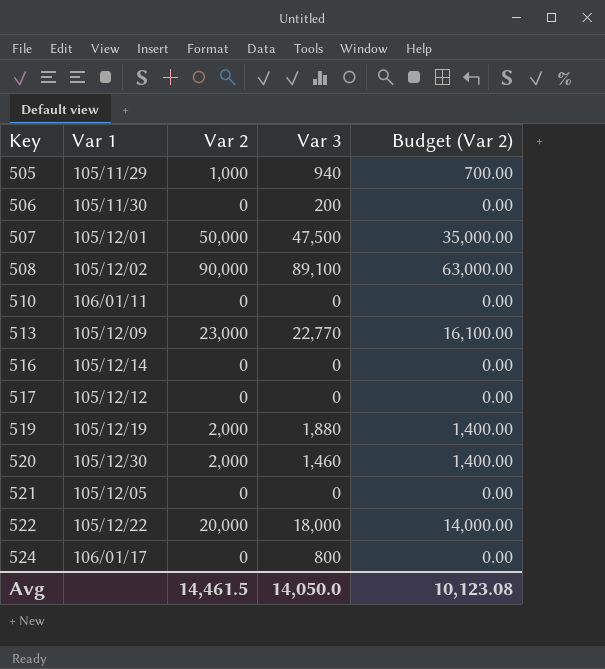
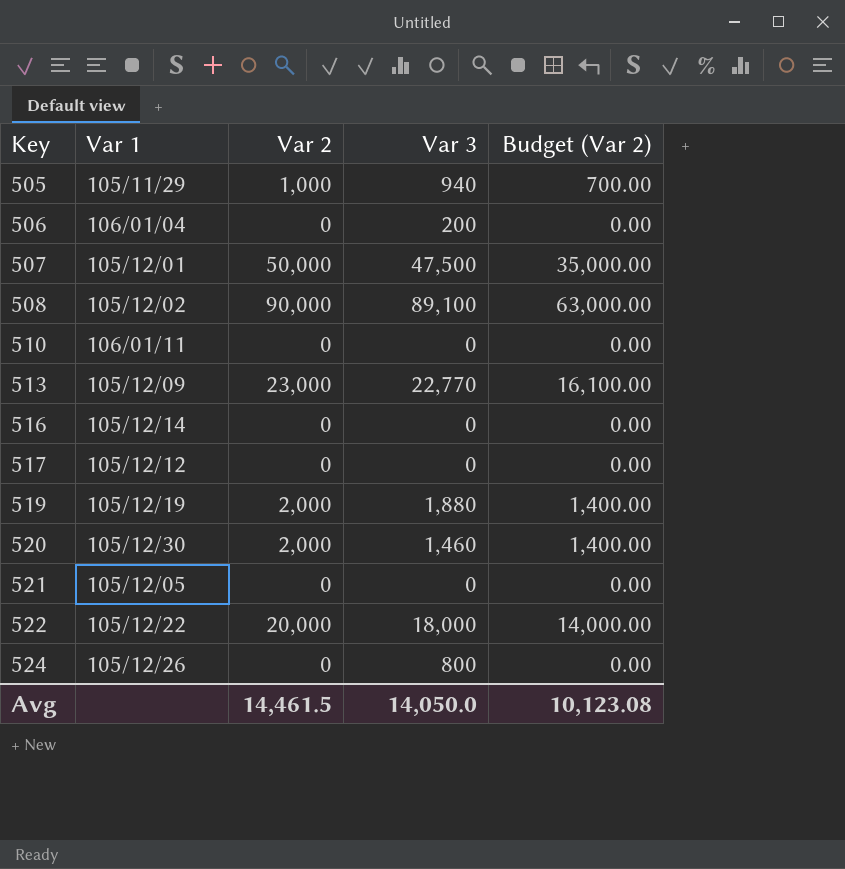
506 | Var 1: 105/11/30 -> 106/01/04
524 | Var 1: 106/01/17 -> 105/12/26

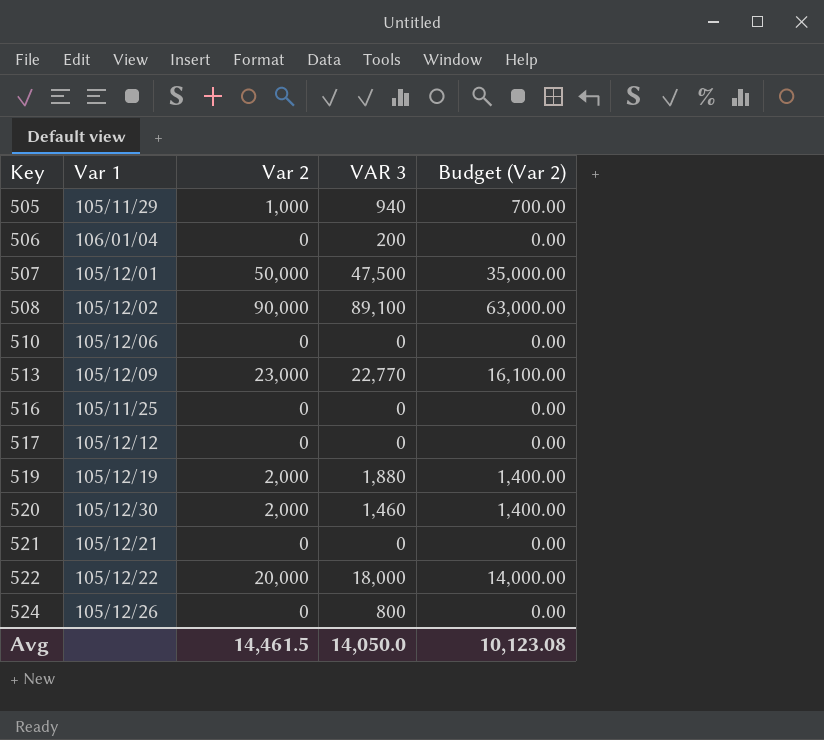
column name: Var 3 -> VAR 3
510 | Var 1: 106/01/11 -> 105/12/06
516 | Var 1: 105/12/14 -> 105/11/25
521 | Var 1: 105/12/05 -> 105/12/21

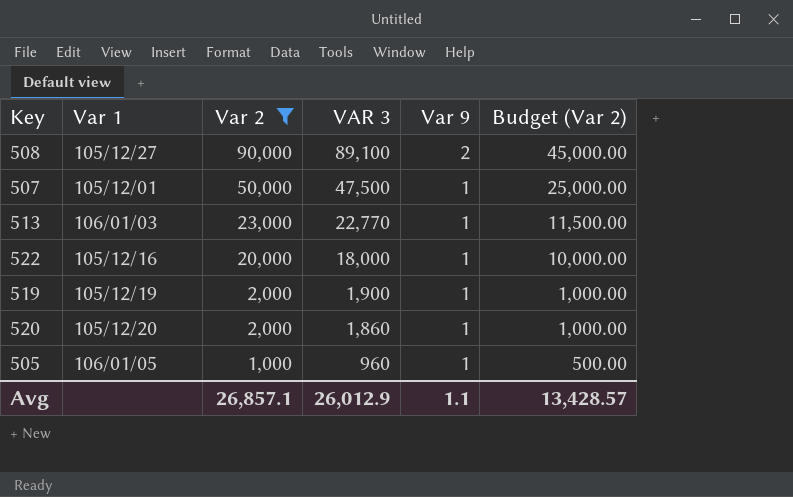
filter: none -> Var 2 != 0
row order: Key ascending -> Var 2 descending
column Var 9 | position: none -> 5
column Budget (Var 2) | formula: [Var 2] * 0.7 -> [Var 2] * 0.5
508 | Var 1: 105/12/02 -> 105/12/27
513 | Var 1: 105/12/09 -> 106/01/03
522 | Var 1: 105/12/22 -> 105/12/16
519 | VAR 3: 1,880 -> 1,900
520 | Var 1: 105/12/30 -> 105/12/20
520 | VAR 3: 1,460 -> 1,860
505 | Var 1: 105/11/29 -> 106/01/05
505 | VAR 3: 940 -> 960
Avg | Var 2: 14,461.5 -> 26,857.1
Avg | VAR 3: 14,050.0 -> 26,012.9
Avg | Budget (Var 2): 10,123.08 -> 13,428.57

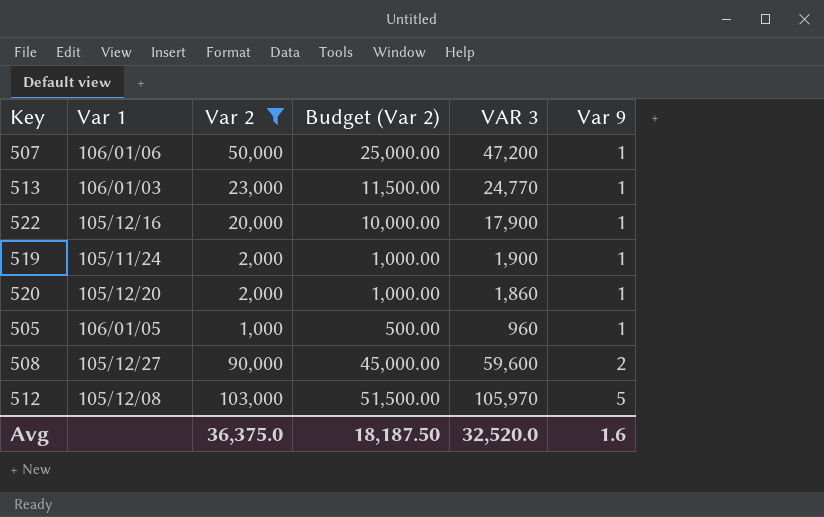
row order: Var 2 descending -> Var 9 ascending
column Budget (Var 2) | position: 6 -> 4
507 | Var 1: 105/12/01 -> 106/01/06
507 | VAR 3: 47,500 -> 47,200
513 | VAR 3: 22,770 -> 24,770
522 | VAR 3: 18,000 -> 17,900
519 | Var 1: 105/12/19 -> 105/11/24
508 | VAR 3: 89,100 -> 59,600
row 512: none -> 105/12/08 | 103,000 | 51,500.00 | 105,970 | 5
Avg | Var 2: 26,857.1 -> 36,375.0
Avg | Budget (Var 2): 13,428.57 -> 18,187.50
Avg | VAR 3: 26,012.9 -> 32,520.0
Avg | Var 9: 1.1 -> 1.6

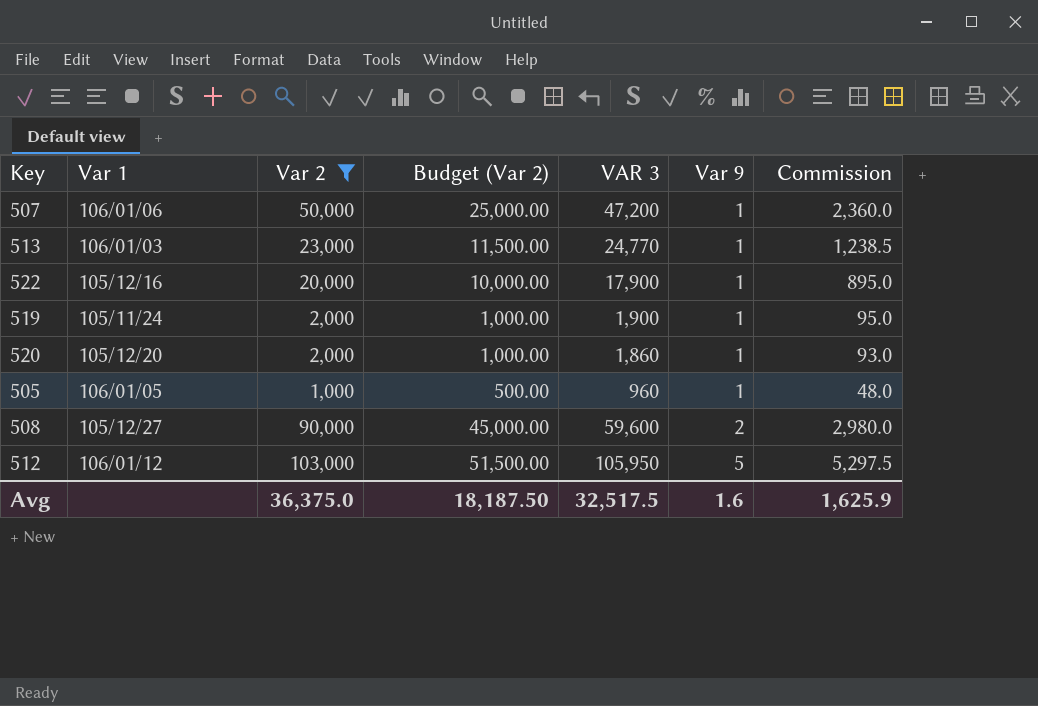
column Commission | formula: none -> [VAR 3] * 0.05
512 | Var 1: 105/12/08 -> 106/01/12
512 | VAR 3: 105,970 -> 105,950
Avg | VAR 3: 32,520.0 -> 32,517.5

